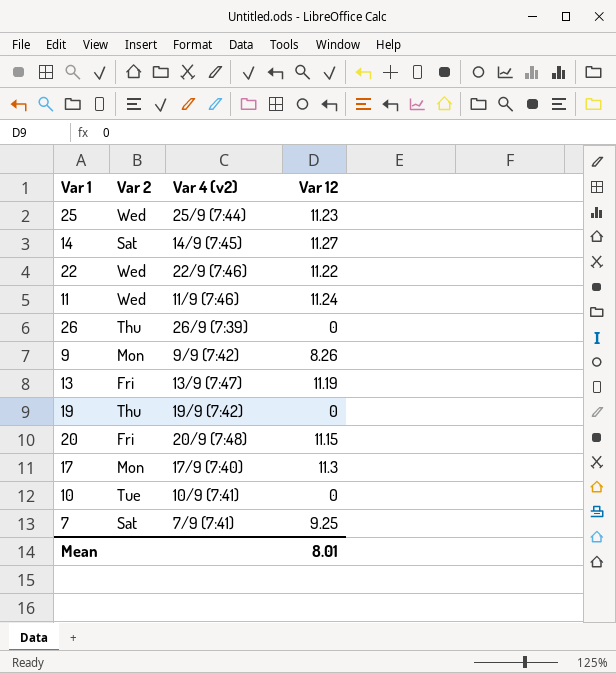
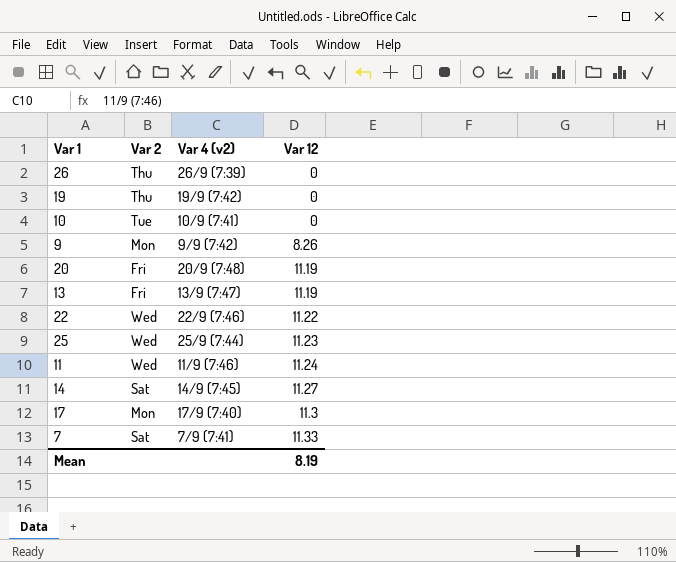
row order: none -> Var 12 ascending
20 | Var 12: 11.15 -> 11.19
7 | Var 12: 9.25 -> 11.33
Mean | Var 12: 8.01 -> 8.19

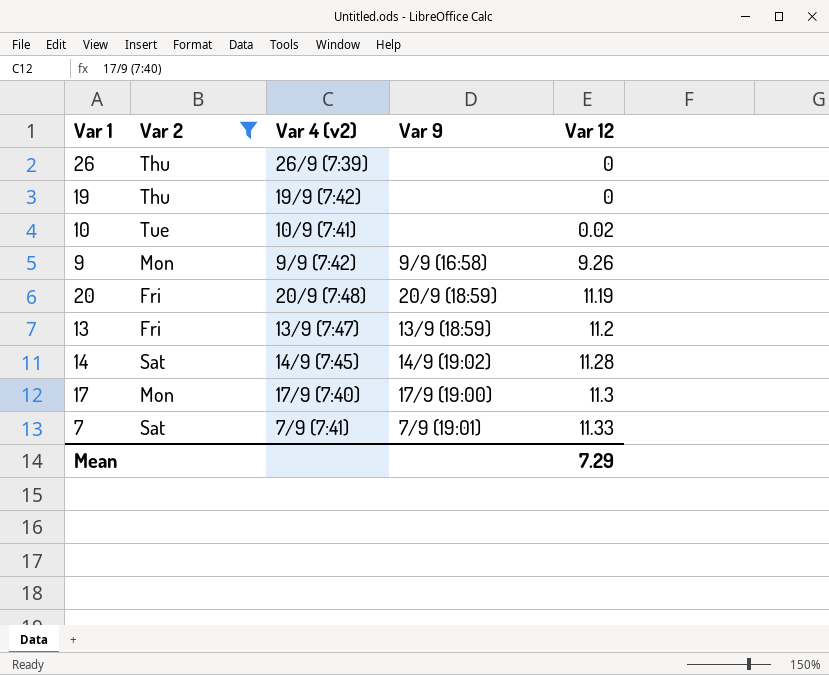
filter: none -> Var 2 != Wed
column Var 9 | position: none -> 4
10 | Var 12: 0 -> 0.02
9 | Var 12: 8.26 -> 9.26
13 | Var 12: 11.19 -> 11.2
14 | Var 12: 11.27 -> 11.28
Mean | Var 12: 8.19 -> 7.29

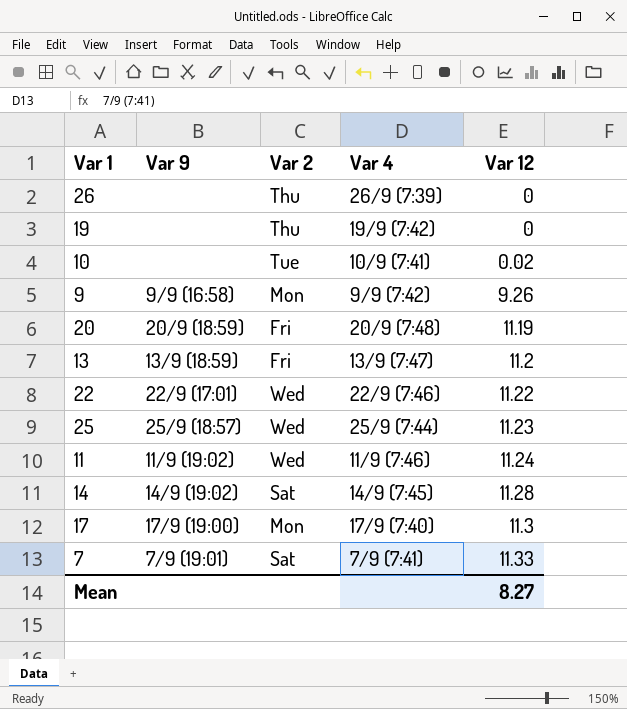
filter: Var 2 != Wed -> none
column Var 9 | position: 4 -> 2
column name: Var 4 (v2) -> Var 4
Mean | Var 12: 7.29 -> 8.27

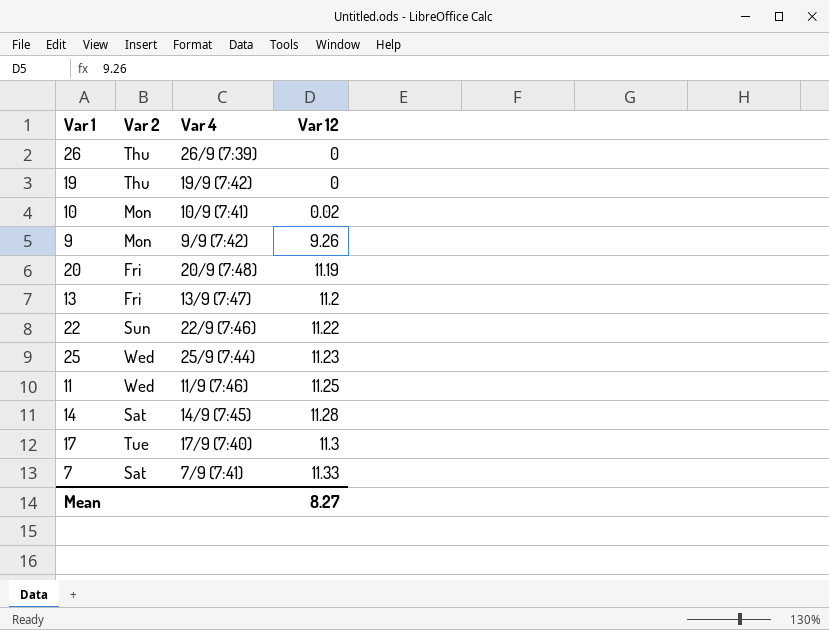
column Var 9 | position: 2 -> none
10 | Var 2: Tue -> Mon
22 | Var 2: Wed -> Sun
11 | Var 12: 11.24 -> 11.25
17 | Var 2: Mon -> Tue

